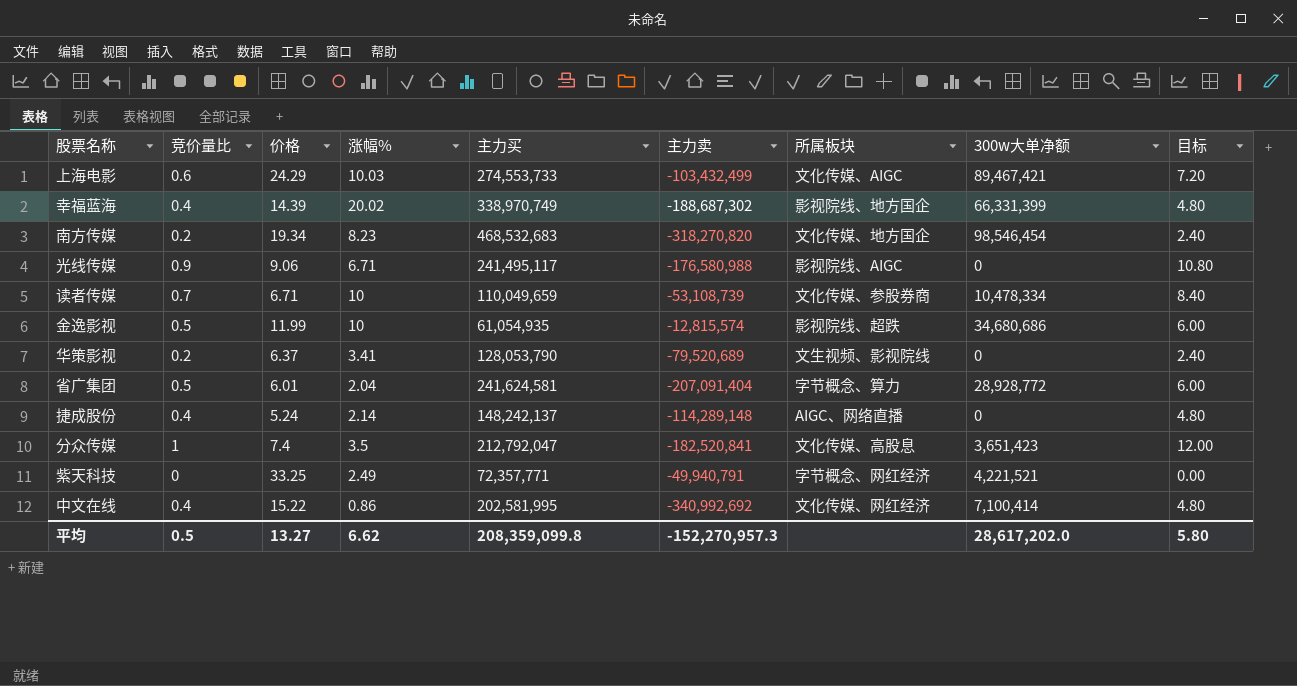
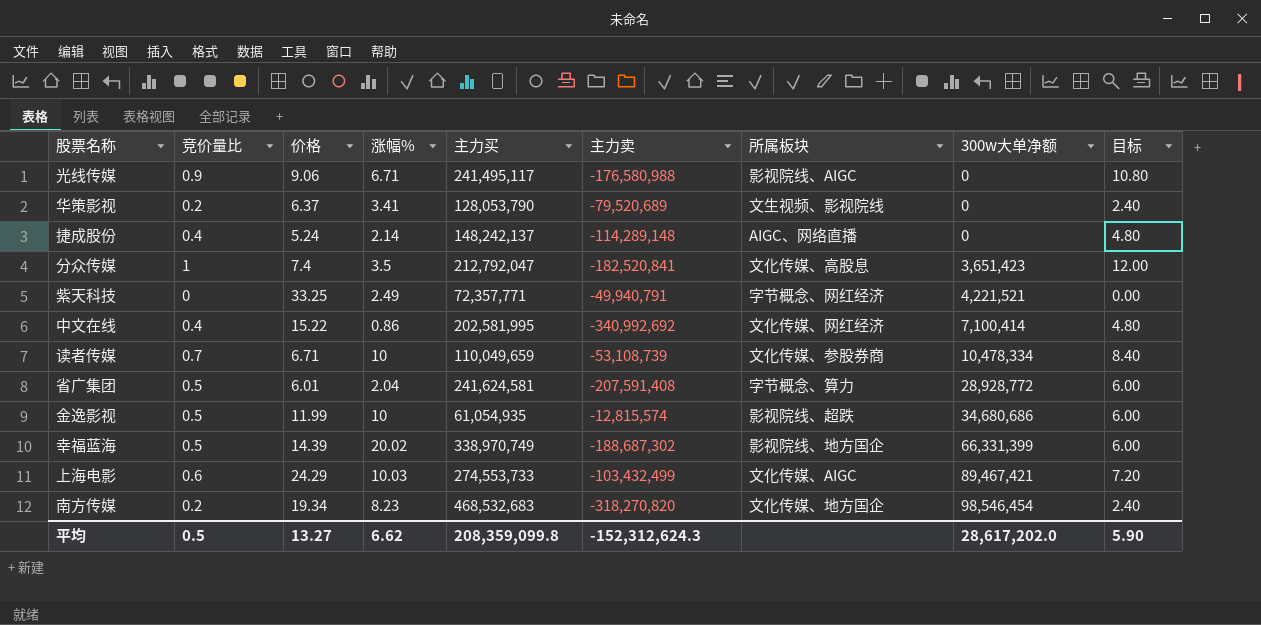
row order: none -> 300w大单净额 ascending
省广集团 | 主力卖: -207,091,404 -> -207,591,408
幸福蓝海 | 竞价量比: 0.4 -> 0.5
幸福蓝海 | 目标: 4.80 -> 6.00
平均 | 主力卖: -152,270,957.3 -> -152,312,624.3
平均 | 目标: 5.80 -> 5.90

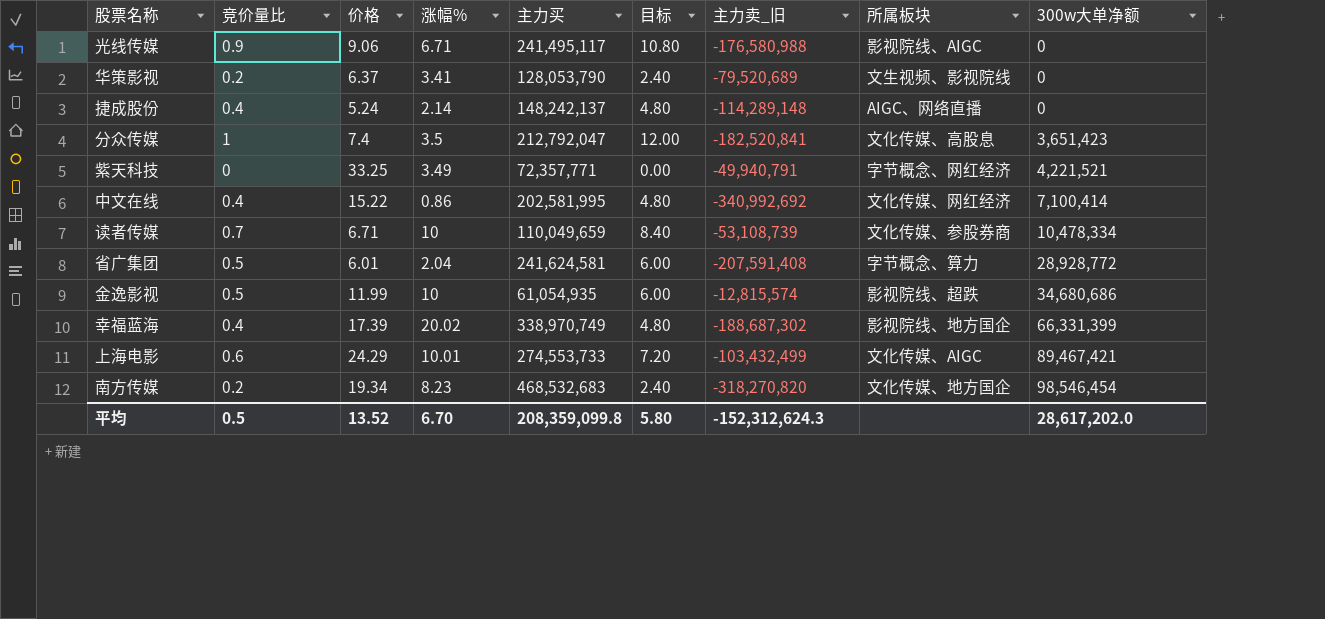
column 目标 | position: 9 -> 6
column name: 主力卖 -> 主力卖_旧
紫天科技 | 涨幅%: 2.49 -> 3.49
幸福蓝海 | 竞价量比: 0.5 -> 0.4
幸福蓝海 | 价格: 14.39 -> 17.39
幸福蓝海 | 目标: 6.00 -> 4.80
上海电影 | 涨幅%: 10.03 -> 10.01
平均 | 价格: 13.27 -> 13.52
平均 | 涨幅%: 6.62 -> 6.70
平均 | 目标: 5.90 -> 5.80

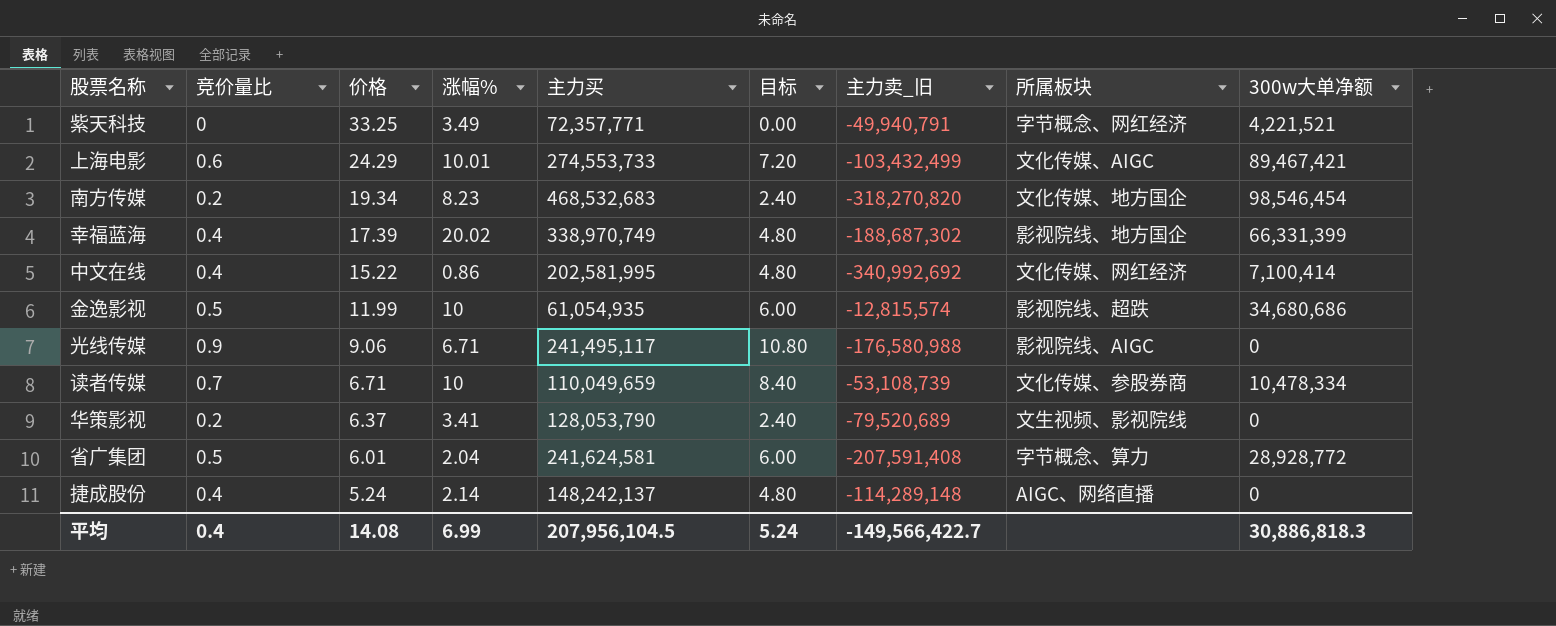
row order: 300w大单净额 ascending -> 价格 descending
row 分众传媒: 1 | 7.4 | 3.5 | 212,792,047 | 12.00 | -182,520,841 | 文化传媒、高股息 | 3,651,423 -> none
平均 | 竞价量比: 0.5 -> 0.4
平均 | 价格: 13.52 -> 14.08
平均 | 涨幅%: 6.70 -> 6.99
平均 | 主力买: 208,359,099.8 -> 207,956,104.5
平均 | 目标: 5.80 -> 5.24
平均 | 主力卖_旧: -152,312,624.3 -> -149,566,422.7
平均 | 300w大单净额: 28,617,202.0 -> 30,886,818.3

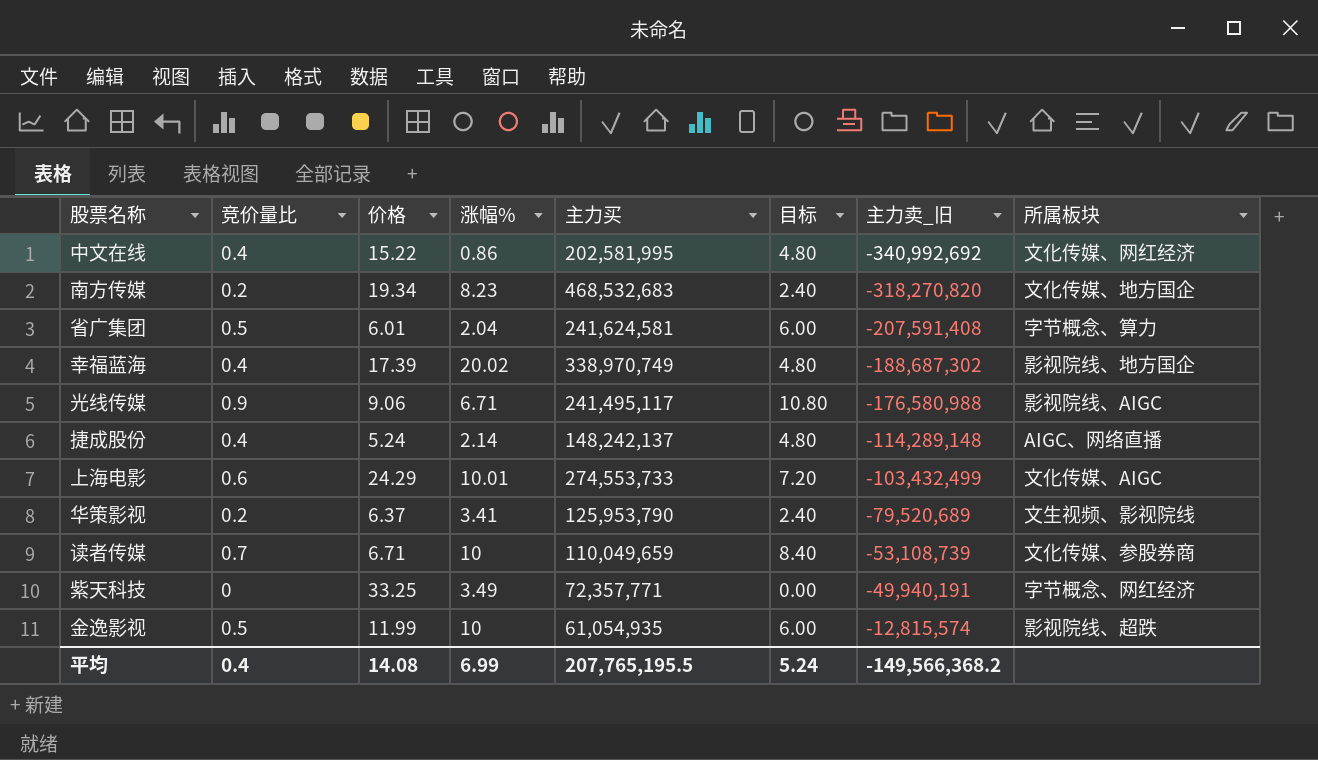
row order: 价格 descending -> 主力卖_旧 ascending
column 300w大单净额 | position: 9 -> none
华策影视 | 主力买: 128,053,790 -> 125,953,790
紫天科技 | 主力卖_旧: -49,940,791 -> -49,940,191
平均 | 主力买: 207,956,104.5 -> 207,765,195.5
平均 | 主力卖_旧: -149,566,422.7 -> -149,566,368.2

